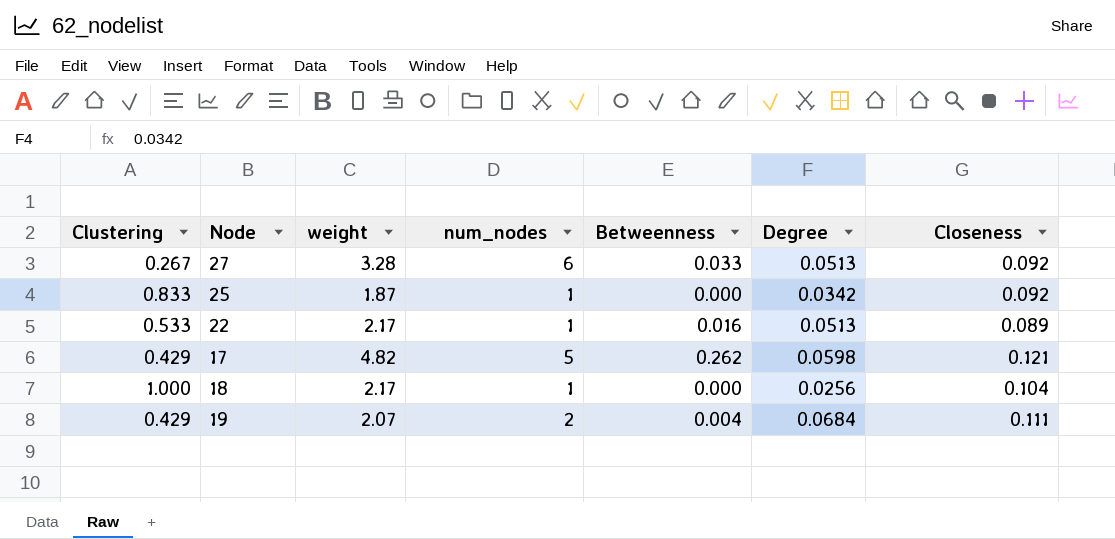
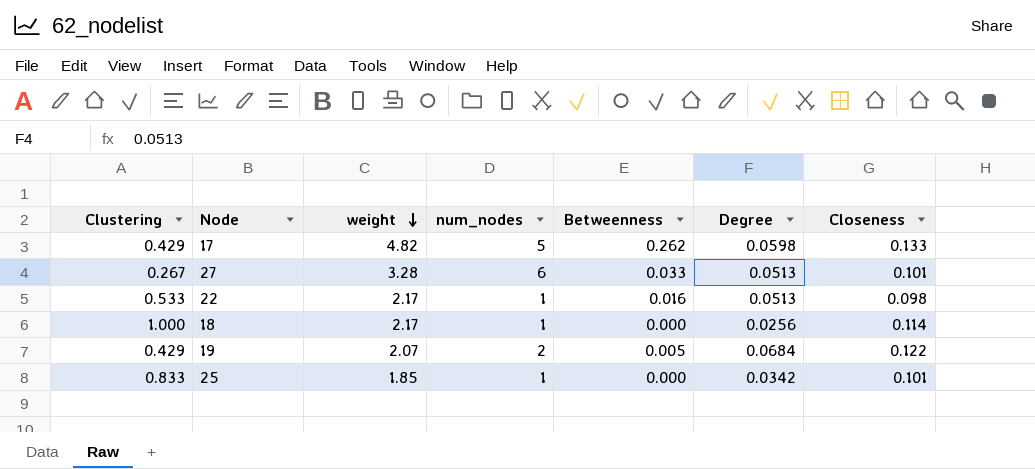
row order: none -> weight descending
17 | Closeness: 0.121 -> 0.133
27 | Closeness: 0.092 -> 0.101
22 | Closeness: 0.089 -> 0.098
18 | Closeness: 0.104 -> 0.114
19 | Betweenness: 0.004 -> 0.005
19 | Closeness: 0.111 -> 0.122
25 | weight: 1.87 -> 1.85
25 | Closeness: 0.092 -> 0.101

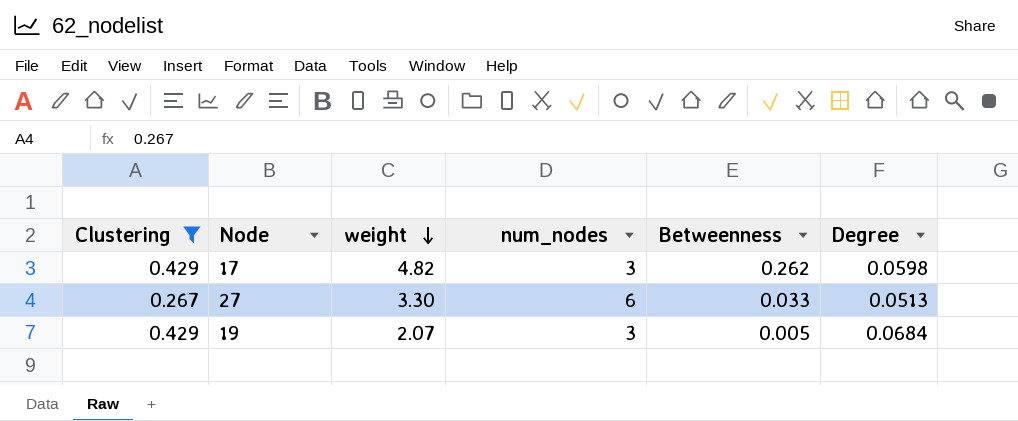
filter: none -> Clustering <= 0.429
column Closeness | position: 7 -> none
17 | num_nodes: 5 -> 3
27 | weight: 3.28 -> 3.30
19 | num_nodes: 2 -> 3

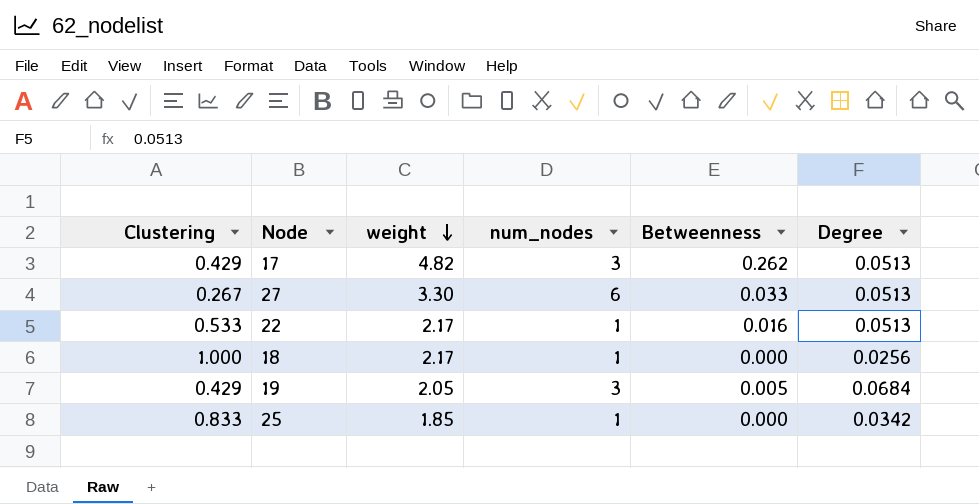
filter: Clustering <= 0.429 -> none
17 | Degree: 0.0598 -> 0.0513
19 | weight: 2.07 -> 2.05

